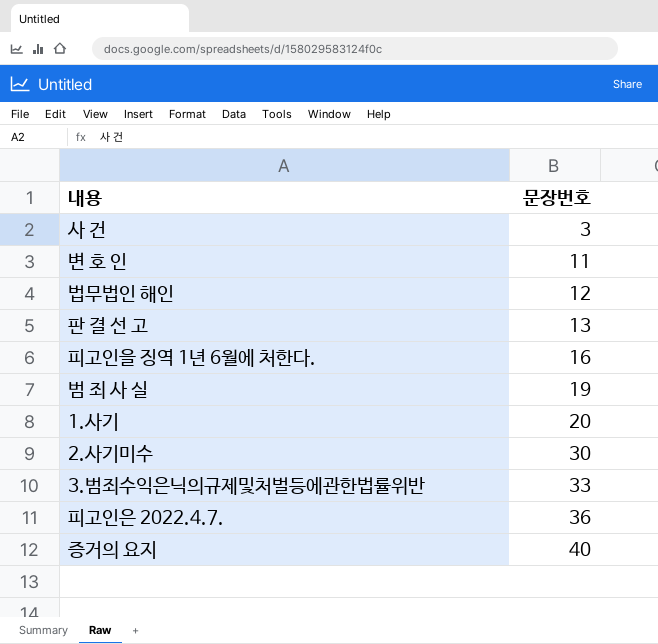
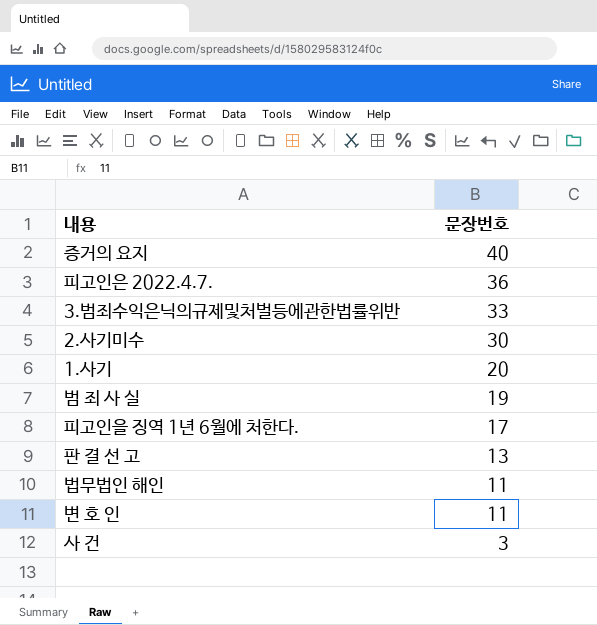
row order: 문장번호 ascending -> 문장번호 descending
피고인을 징역 1년 6월에 처한다. | 문장번호: 16 -> 17
법무법인 해인 | 문장번호: 12 -> 11

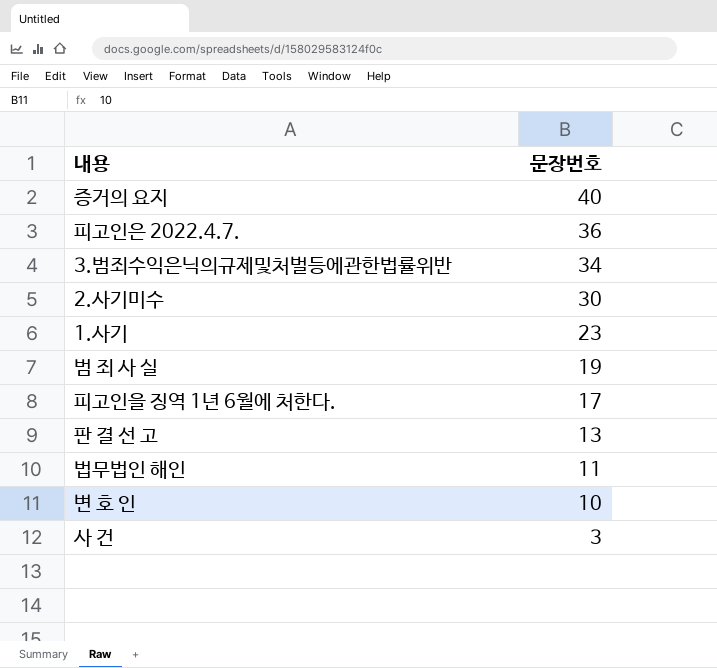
3.범죄수익은닉의규제및처벌등에관한법률위반 | 문장번호: 33 -> 34
1.사기 | 문장번호: 20 -> 23
변 호 인 | 문장번호: 11 -> 10

